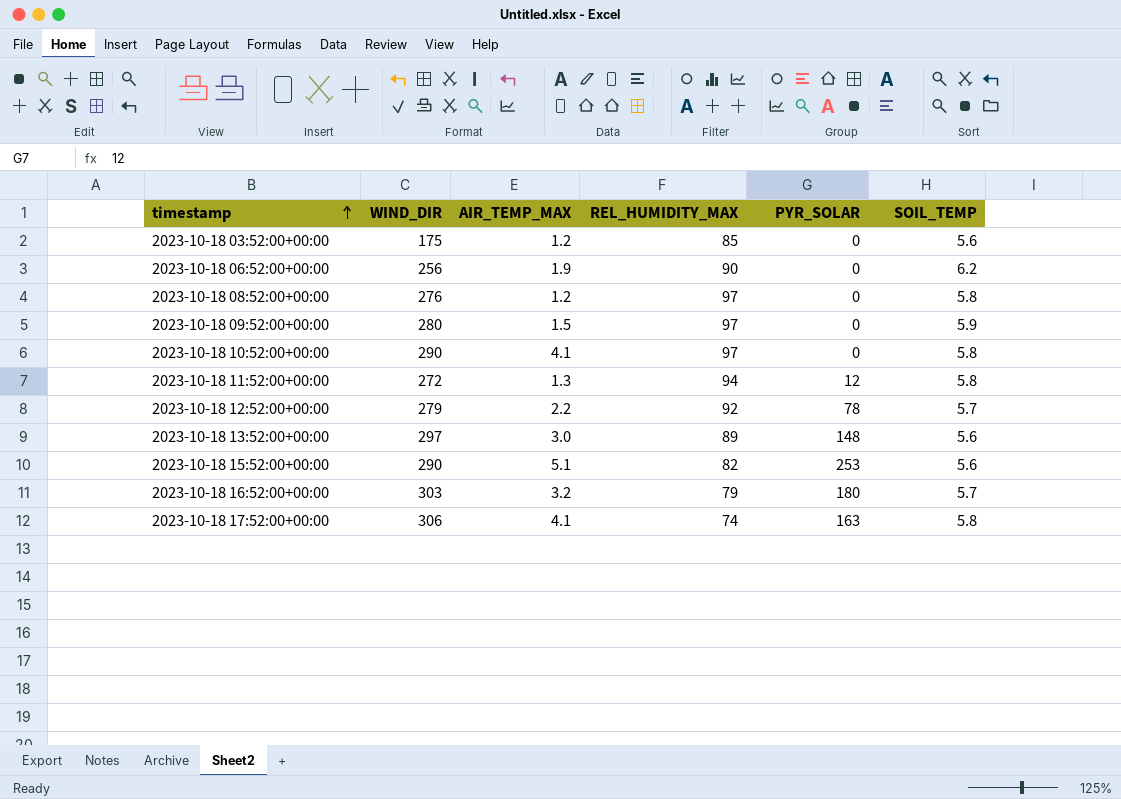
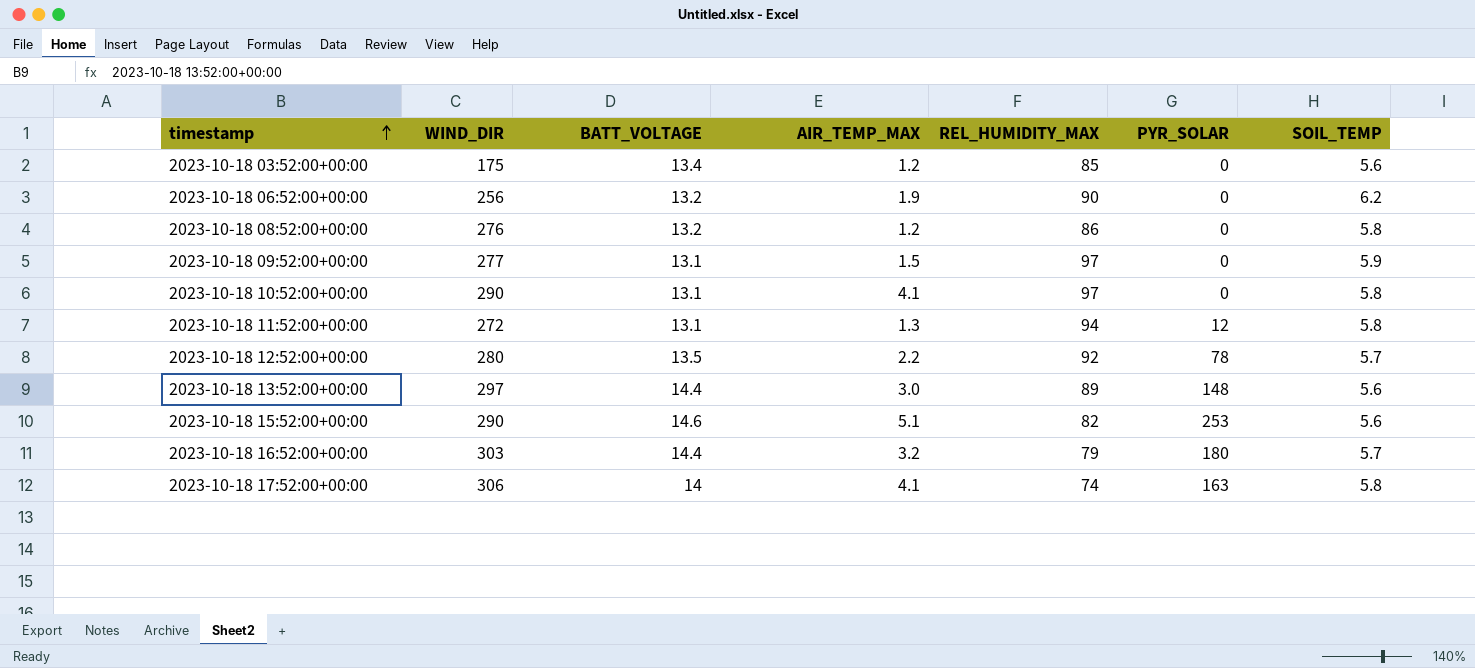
column BATT_VOLTAGE | position: none -> 3
2023-10-18 08:52:00+00:00 | REL_HUMIDITY_MAX: 97 -> 86
2023-10-18 09:52:00+00:00 | WIND_DIR: 280 -> 277
2023-10-18 12:52:00+00:00 | WIND_DIR: 279 -> 280

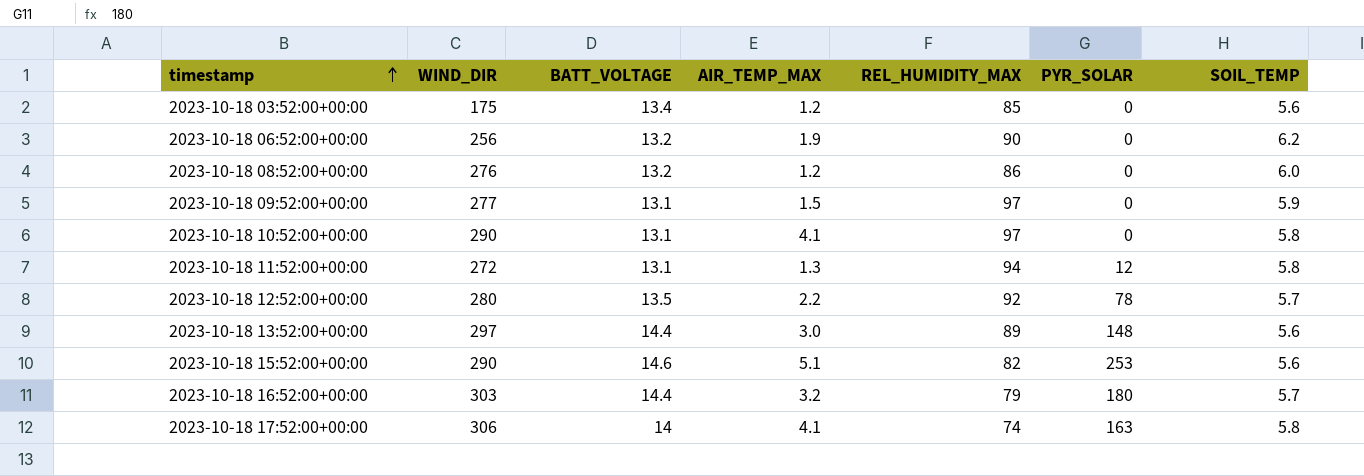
2023-10-18 08:52:00+00:00 | SOIL_TEMP: 5.8 -> 6.0

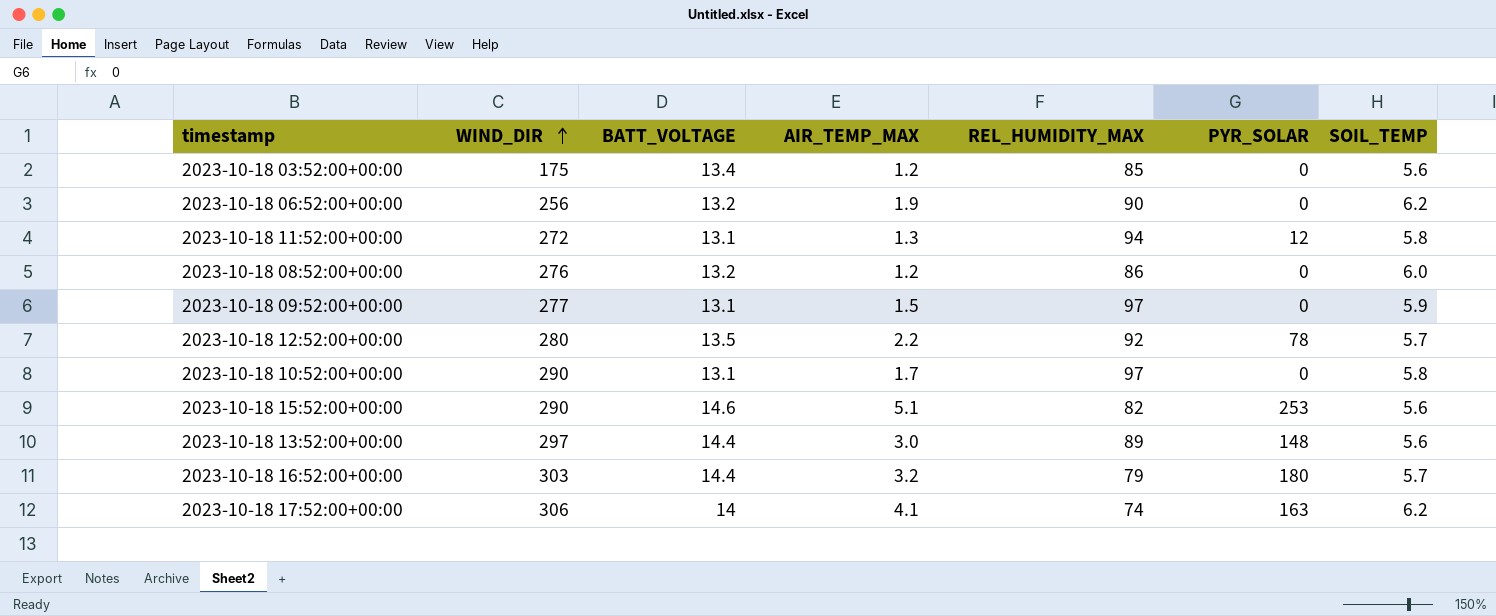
row order: timestamp ascending -> WIND_DIR ascending
2023-10-18 10:52:00+00:00 | AIR_TEMP_MAX: 4.1 -> 1.7
2023-10-18 17:52:00+00:00 | SOIL_TEMP: 5.8 -> 6.2

